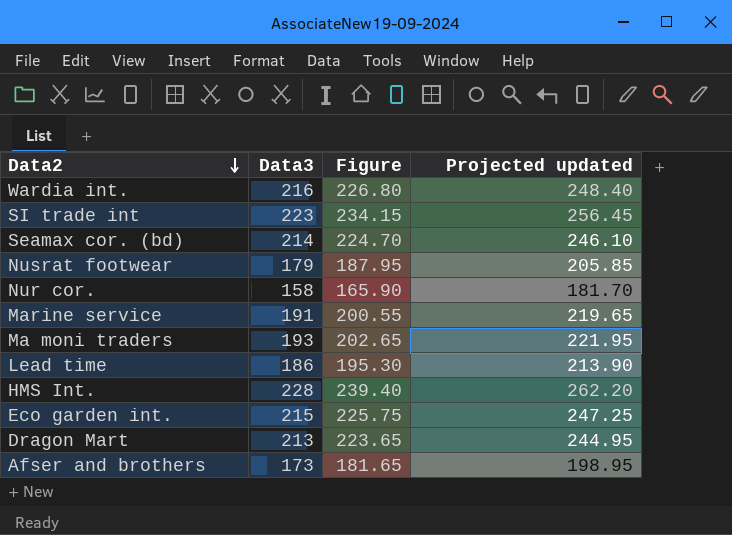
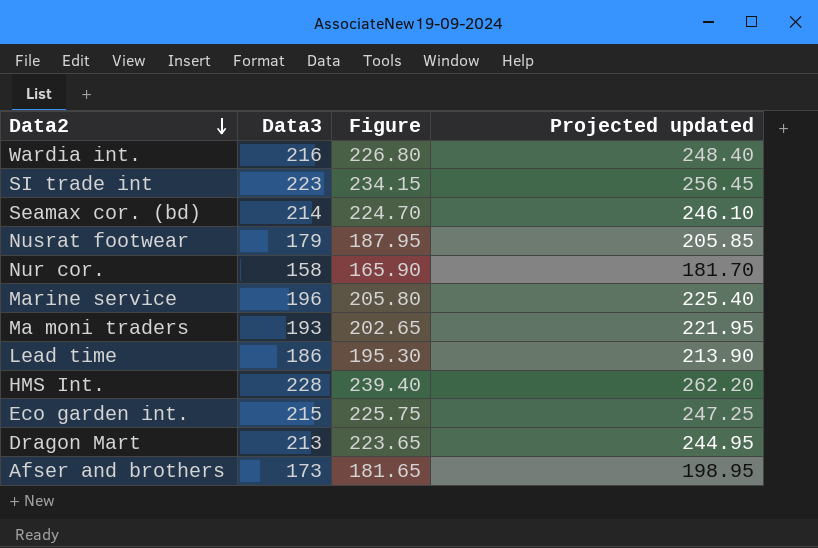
Marine service | Data3: 191 -> 196
Marine service | Figure: 200.55 -> 205.80
Marine service | Projected updated: 219.65 -> 225.40

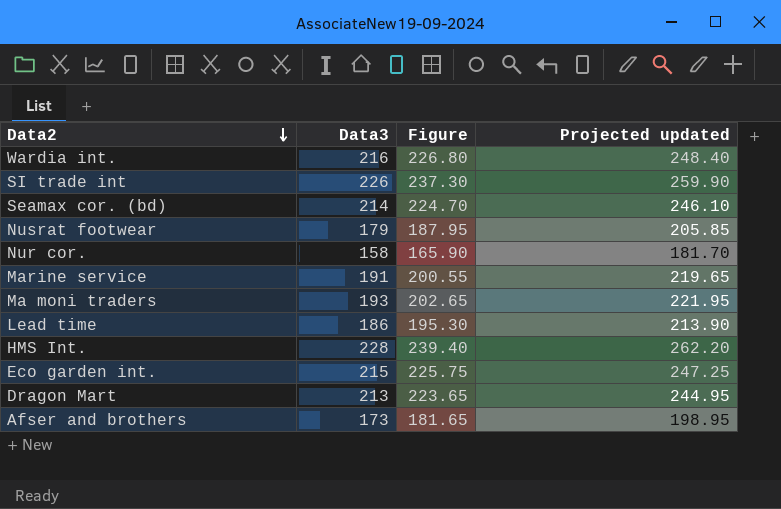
SI trade int | Data3: 223 -> 226
SI trade int | Figure: 234.15 -> 237.30
SI trade int | Projected updated: 256.45 -> 259.90
Marine service | Data3: 196 -> 191
Marine service | Figure: 205.80 -> 200.55
Marine service | Projected updated: 225.40 -> 219.65

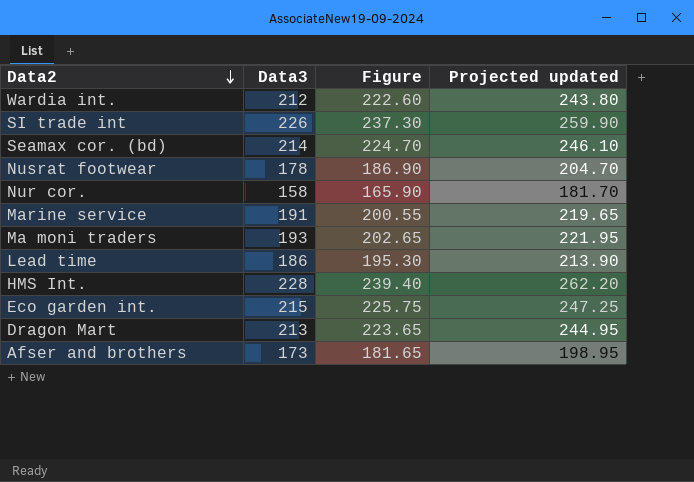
Wardia int. | Data3: 216 -> 212
Wardia int. | Figure: 226.80 -> 222.60
Wardia int. | Projected updated: 248.40 -> 243.80
Nusrat footwear | Data3: 179 -> 178
Nusrat footwear | Figure: 187.95 -> 186.90
Nusrat footwear | Projected updated: 205.85 -> 204.70

